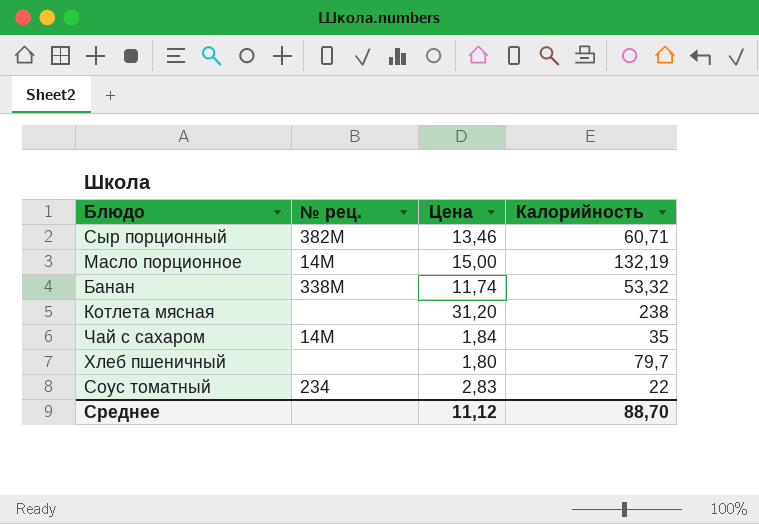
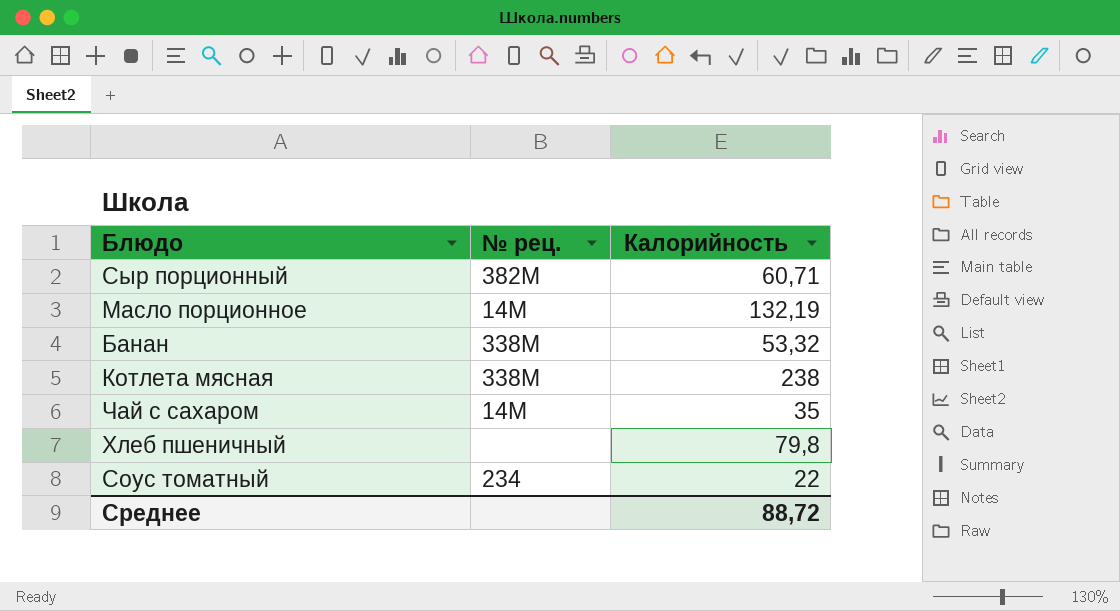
column Цена | position: 3 -> none
Котлета мясная | № рец.: none -> 338М
Хлеб пшеничный | Калорийность: 79,7 -> 79,8
Среднее | Калорийность: 88,70 -> 88,72

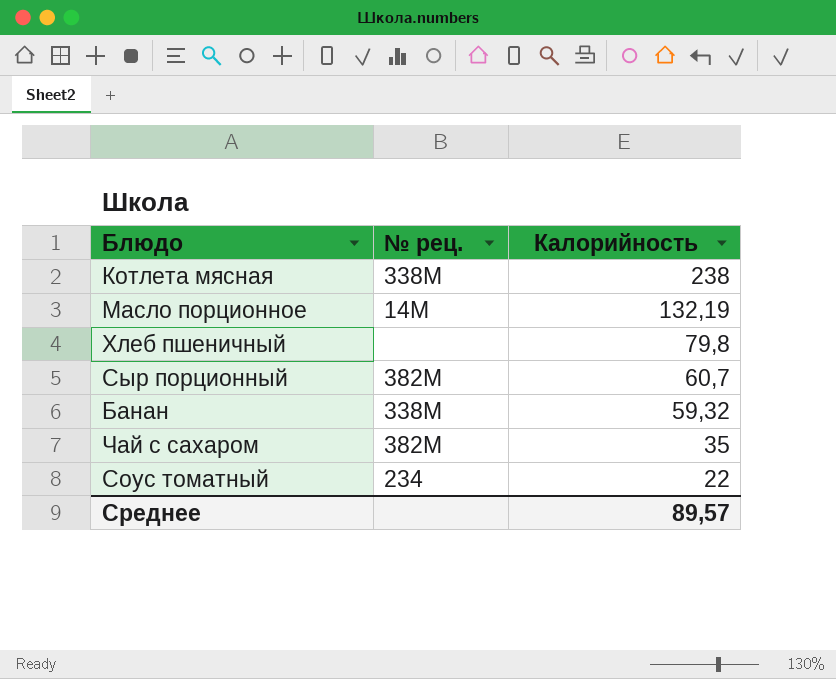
row order: none -> Калорийность descending
Сыр порционный | Калорийность: 60,71 -> 60,7
Банан | Калорийность: 53,32 -> 59,32
Чай с сахаром | № рец.: 14М -> 382М
Среднее | Калорийность: 88,72 -> 89,57

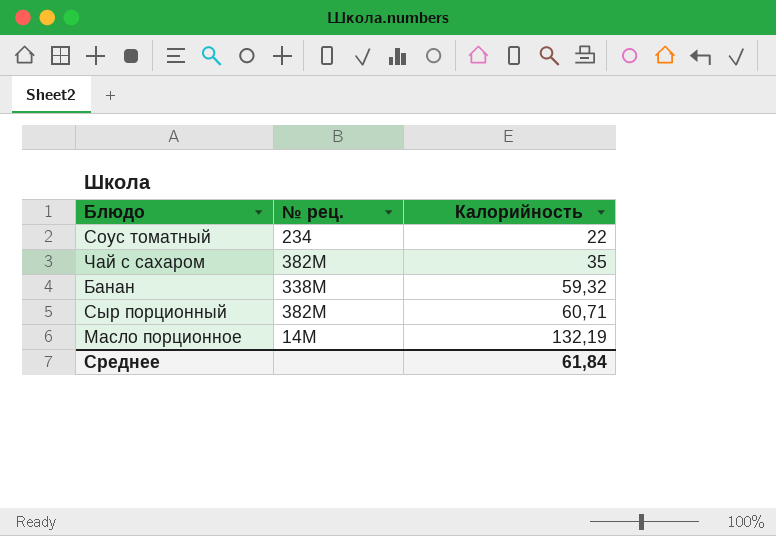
row order: Калорийность descending -> Калорийность ascending
row Котлета мясная: 338М | 238 -> none
row Хлеб пшеничный: none | 79,8 -> none
Сыр порционный | Калорийность: 60,7 -> 60,71
Среднее | Калорийность: 89,57 -> 61,84

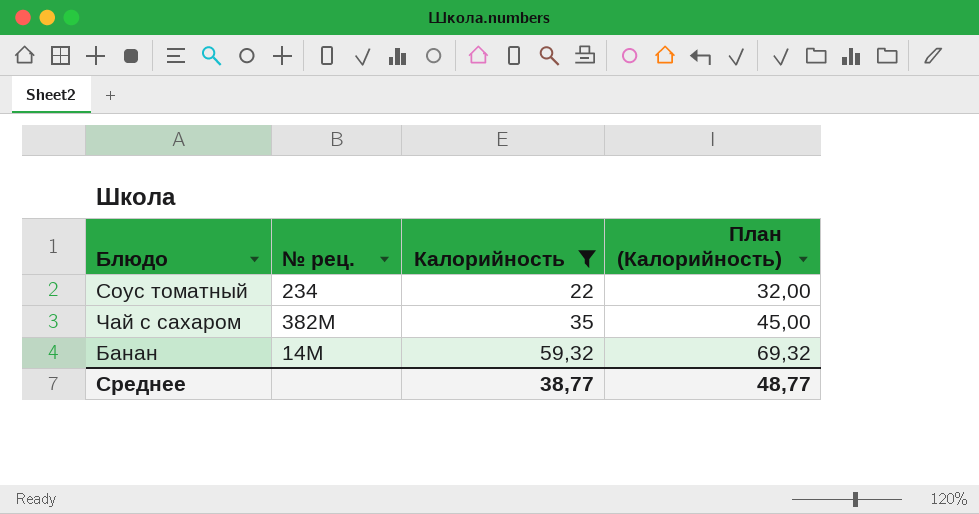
filter: none -> Калорийность <= 59,32
column План (Калорийность) | formula: none -> [Калорийность] + 10
Банан | № рец.: 338М -> 14М
Среднее | Калорийность: 61,84 -> 38,77

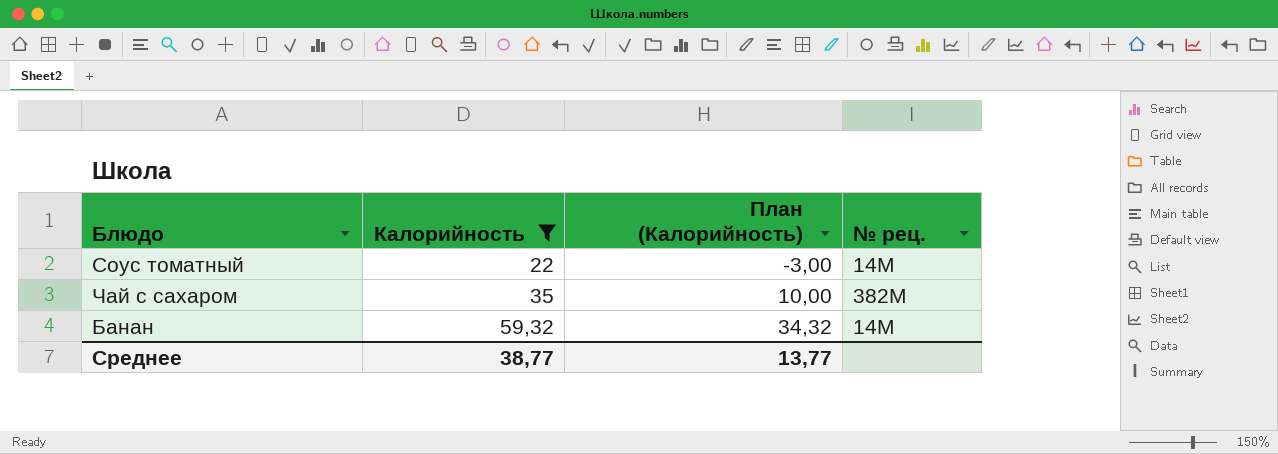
column План (Калорийность) | formula: [Калорийность] + 10 -> [Калорийность] - 25
column № рец. | position: 2 -> 4
Соус томатный | № рец.: 234 -> 14М
Среднее | План (Калорийность): 48,77 -> 13,77

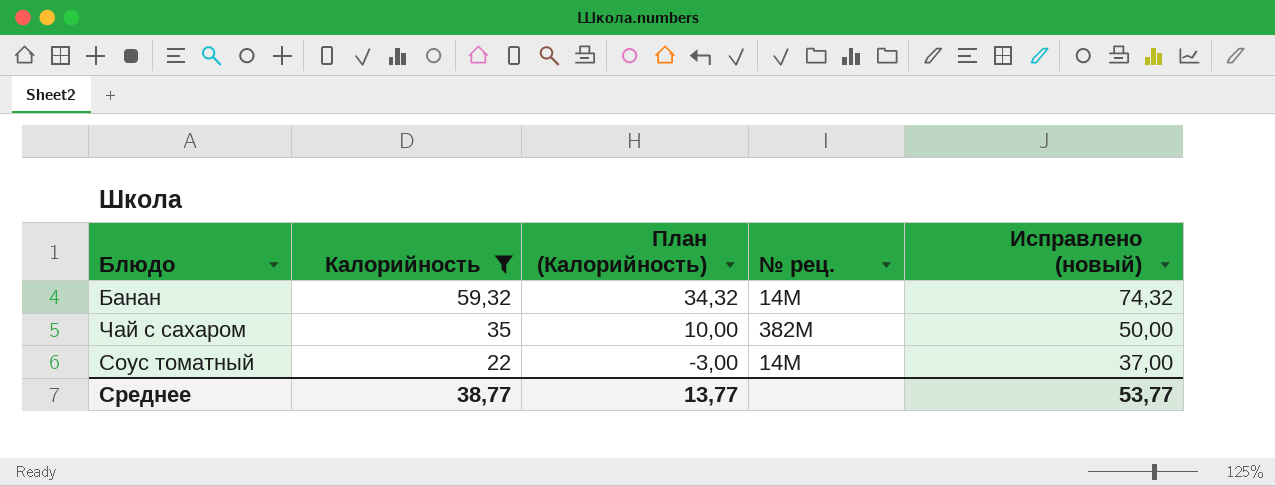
row order: Калорийность ascending -> Калорийность descending
column Исправлено (новый) | formula: none -> [Калорийность] + 15

